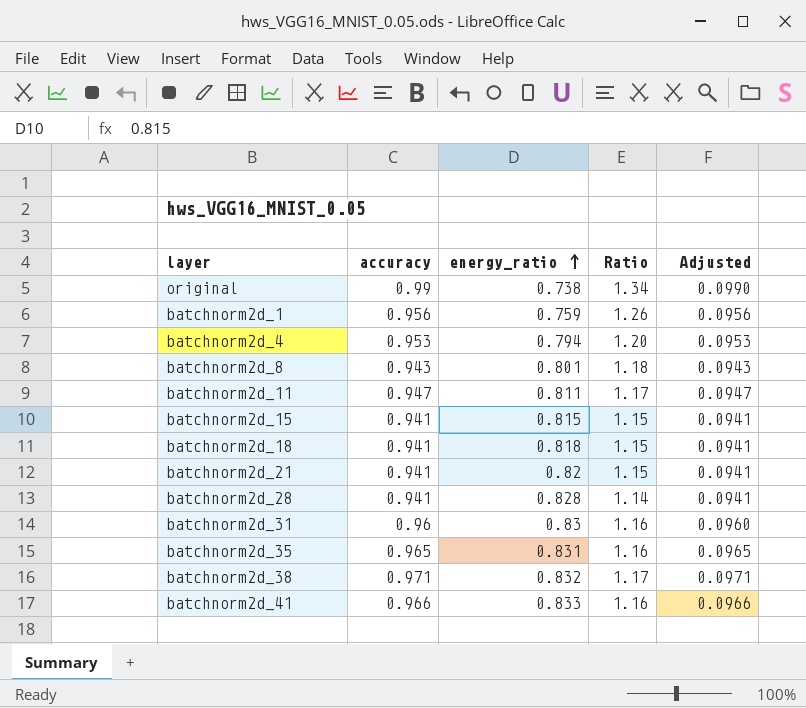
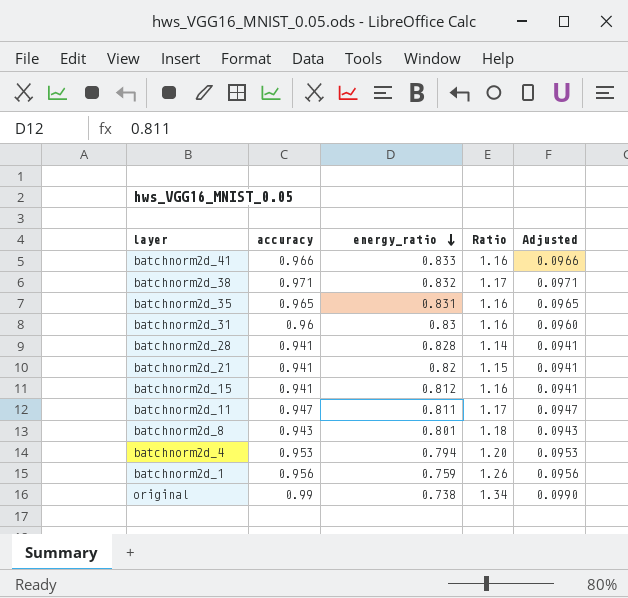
row order: energy_ratio ascending -> energy_ratio descending
row batchnorm2d_18: 0.941 | 0.818 | 1.15 | 0.0941 -> none
batchnorm2d_15 | energy_ratio: 0.815 -> 0.812
batchnorm2d_15 | Ratio: 1.15 -> 1.16

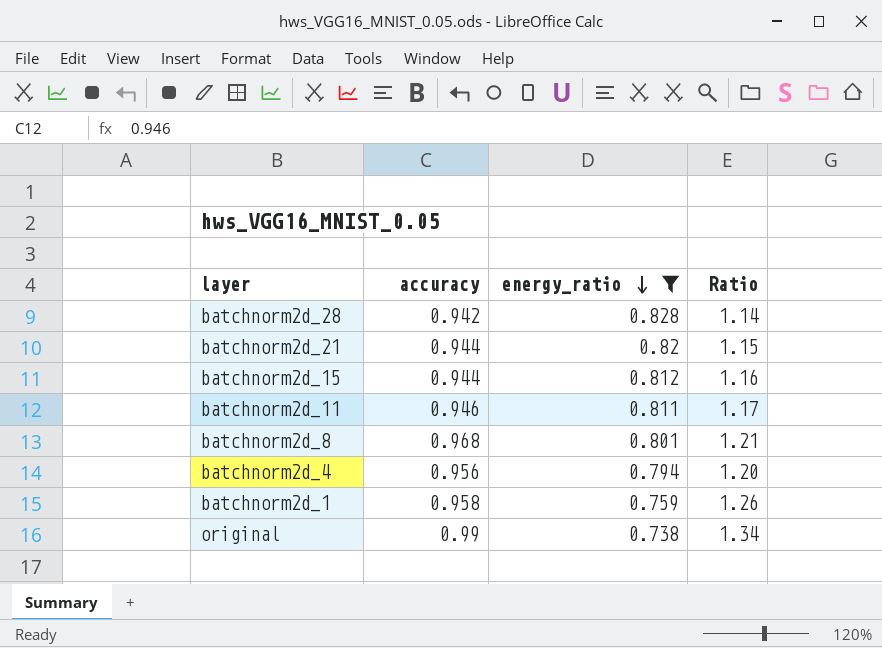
filter: none -> energy_ratio <= 0.828
column Adjusted | formula: [accuracy] * 0.1 -> none
batchnorm2d_28 | accuracy: 0.941 -> 0.942
batchnorm2d_21 | accuracy: 0.941 -> 0.944
batchnorm2d_15 | accuracy: 0.941 -> 0.944
batchnorm2d_11 | accuracy: 0.947 -> 0.946
batchnorm2d_8 | accuracy: 0.943 -> 0.968
batchnorm2d_8 | Ratio: 1.18 -> 1.21
batchnorm2d_4 | accuracy: 0.953 -> 0.956
batchnorm2d_1 | accuracy: 0.956 -> 0.958

